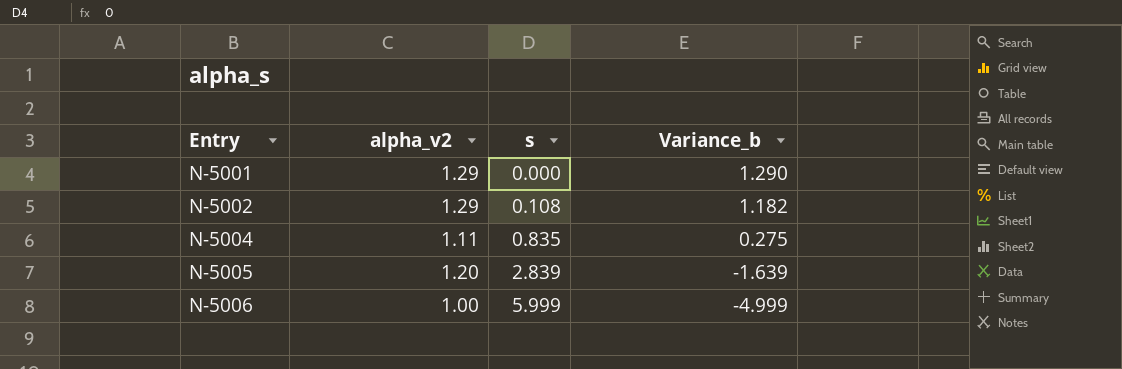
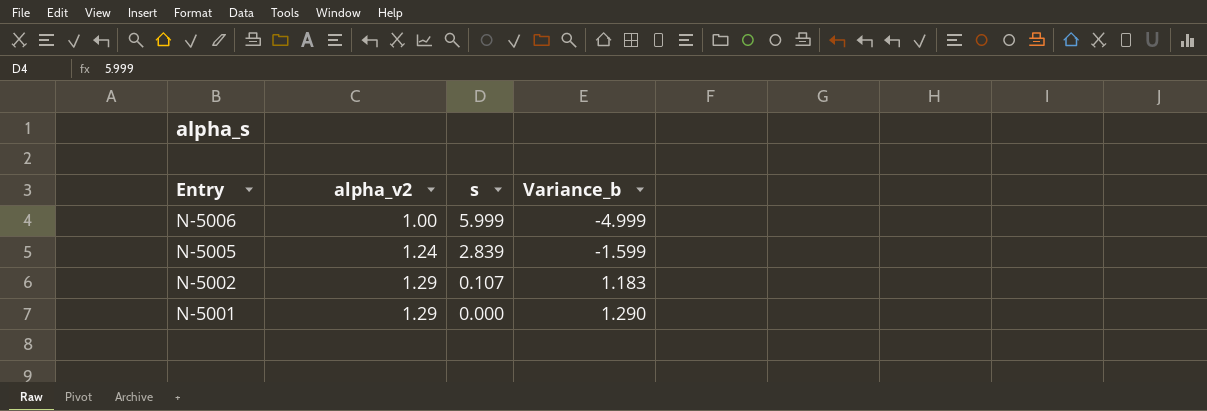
row order: Entry ascending -> Entry descending
row N-5004: 1.11 | 0.835 | 0.275 -> none
N-5005 | alpha_v2: 1.20 -> 1.24
N-5005 | Variance_b: -1.639 -> -1.599
N-5002 | s: 0.108 -> 0.107
N-5002 | Variance_b: 1.182 -> 1.183

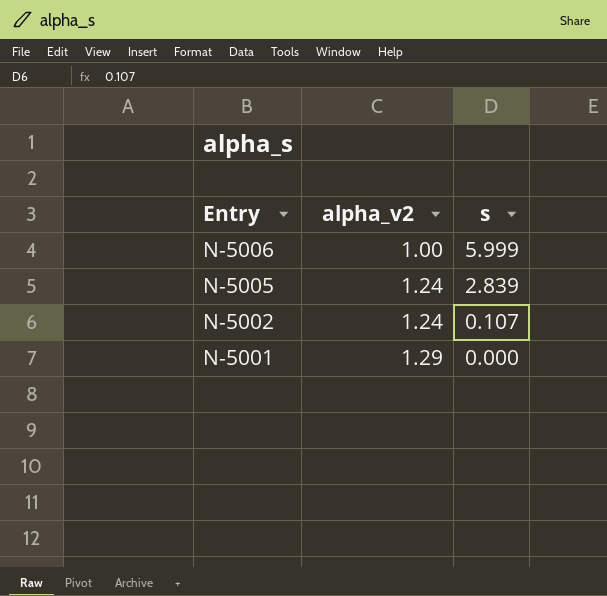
column Variance_b | formula: [alpha_v2] - [s] -> none
N-5002 | alpha_v2: 1.29 -> 1.24

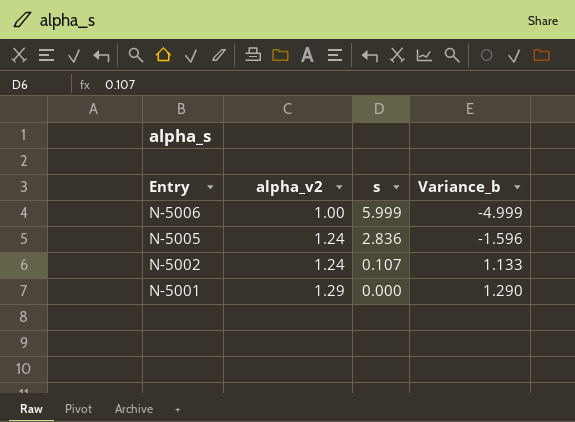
column Variance_b | formula: none -> [alpha_v2] - [s]
N-5005 | s: 2.839 -> 2.836

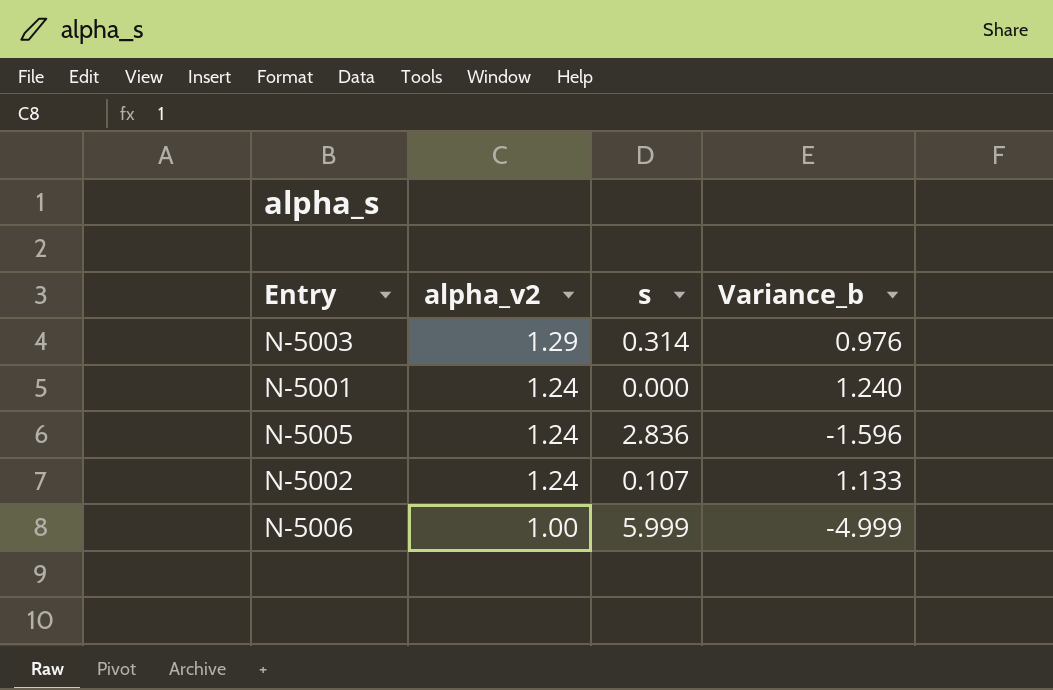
row order: Entry descending -> alpha_v2 descending
row N-5003: none -> 1.29 | 0.314 | 0.976
N-5001 | alpha_v2: 1.29 -> 1.24
N-5001 | Variance_b: 1.290 -> 1.240

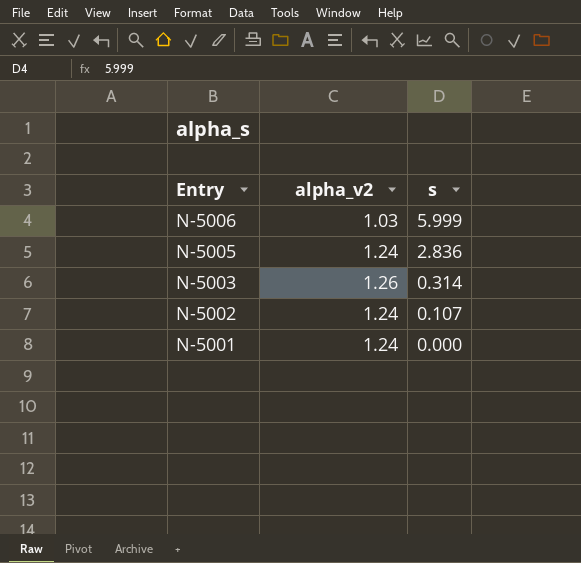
row order: alpha_v2 descending -> Entry descending
column Variance_b | formula: [alpha_v2] - [s] -> none
N-5006 | alpha_v2: 1.00 -> 1.03
N-5003 | alpha_v2: 1.29 -> 1.26

